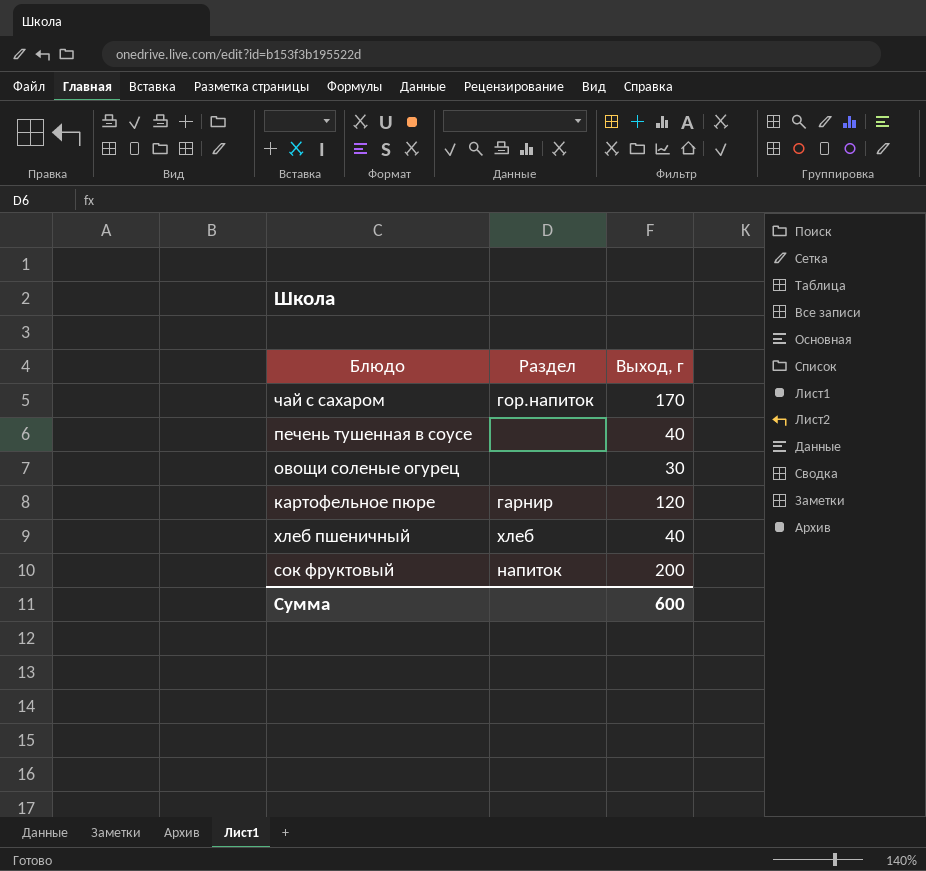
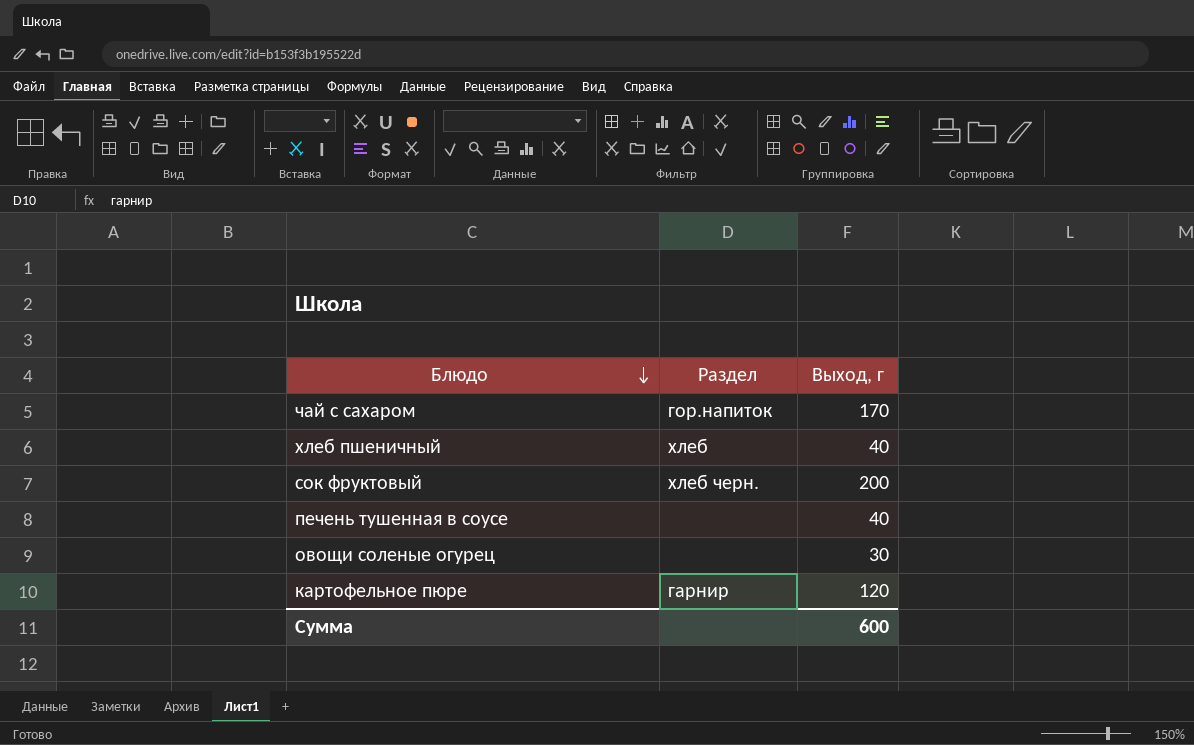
row order: none -> Блюдо descending
сок фруктовый | Раздел: напиток -> хлеб черн.

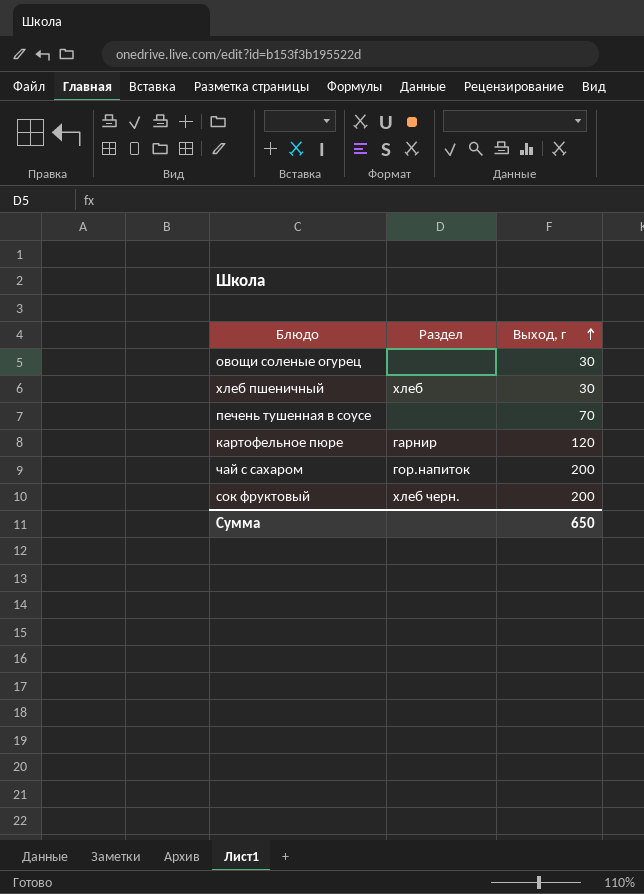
row order: Блюдо descending -> Выход, г ascending
хлеб пшеничный | Выход, г: 40 -> 30
печень тушенная в соусе | Выход, г: 40 -> 70
чай с сахаром | Выход, г: 170 -> 200
Сумма | Выход, г: 600 -> 650

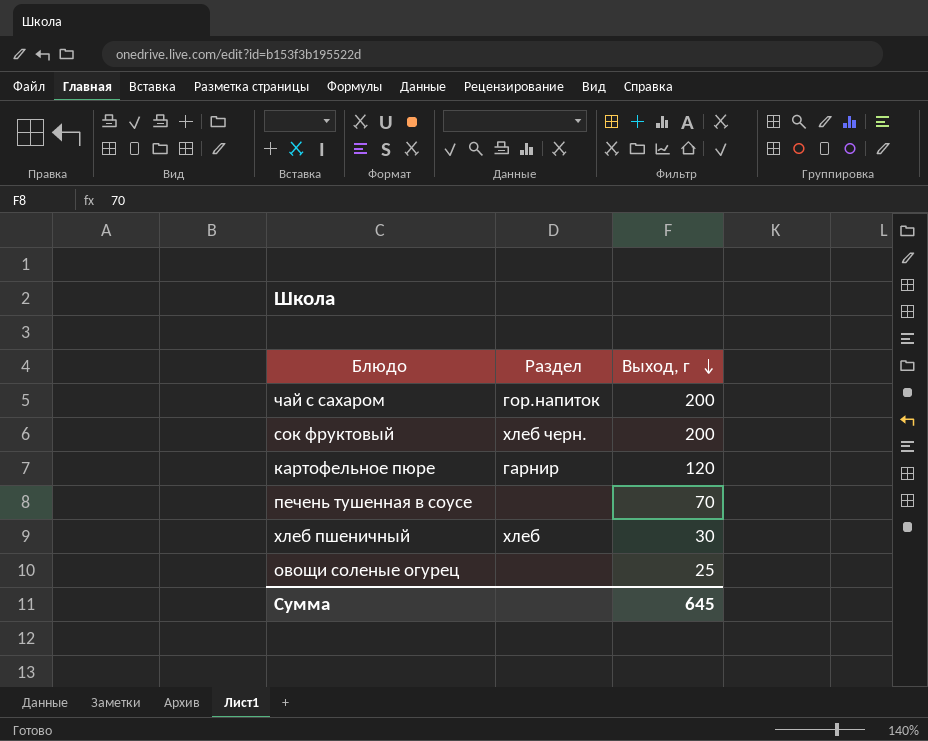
row order: Выход, г ascending -> Выход, г descending
овощи соленые огурец | Выход, г: 30 -> 25
Сумма | Выход, г: 650 -> 645

